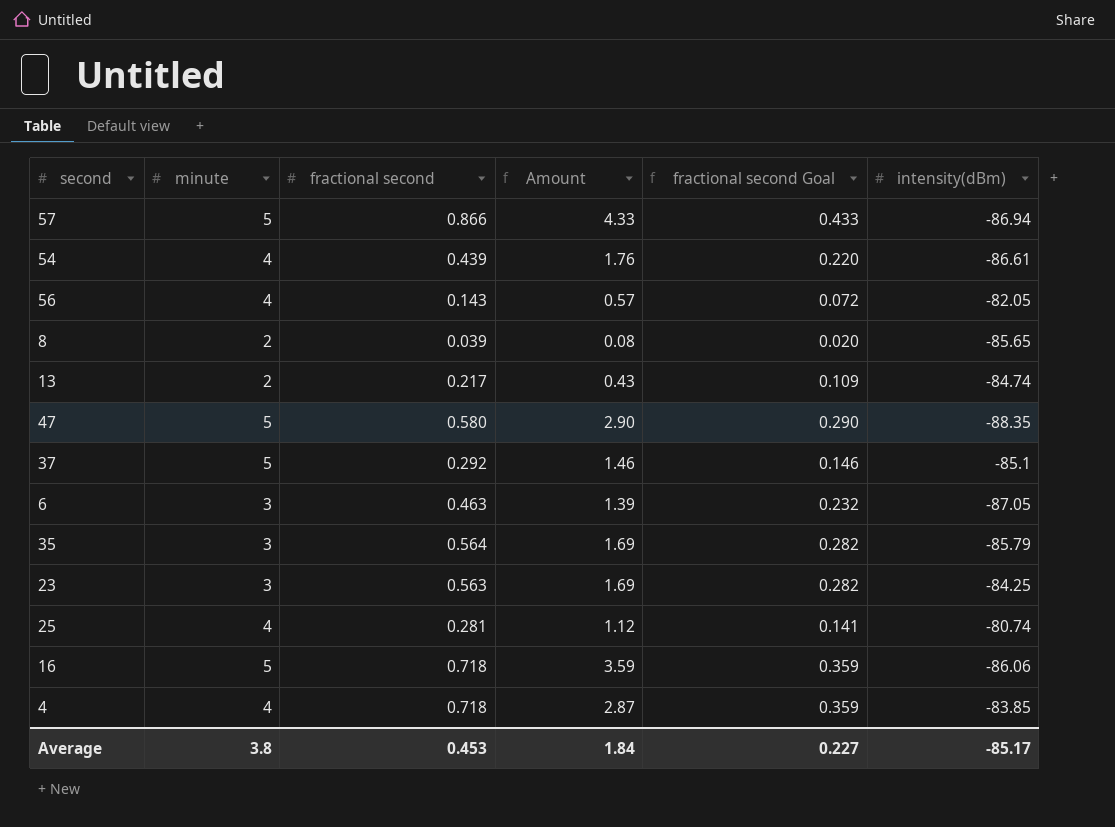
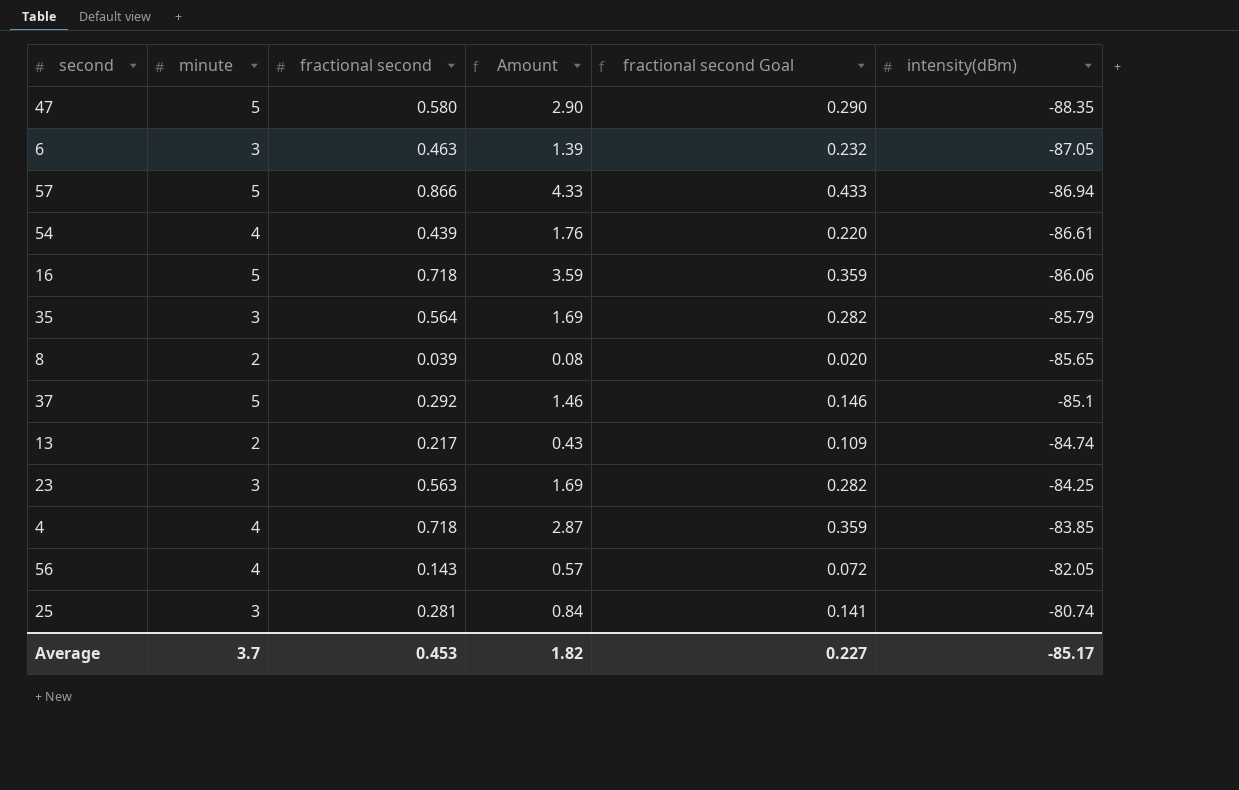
row order: none -> intensity(dBm) ascending
25 | minute: 4 -> 3
25 | Amount: 1.12 -> 0.84
Average | minute: 3.8 -> 3.7
Average | Amount: 1.84 -> 1.82

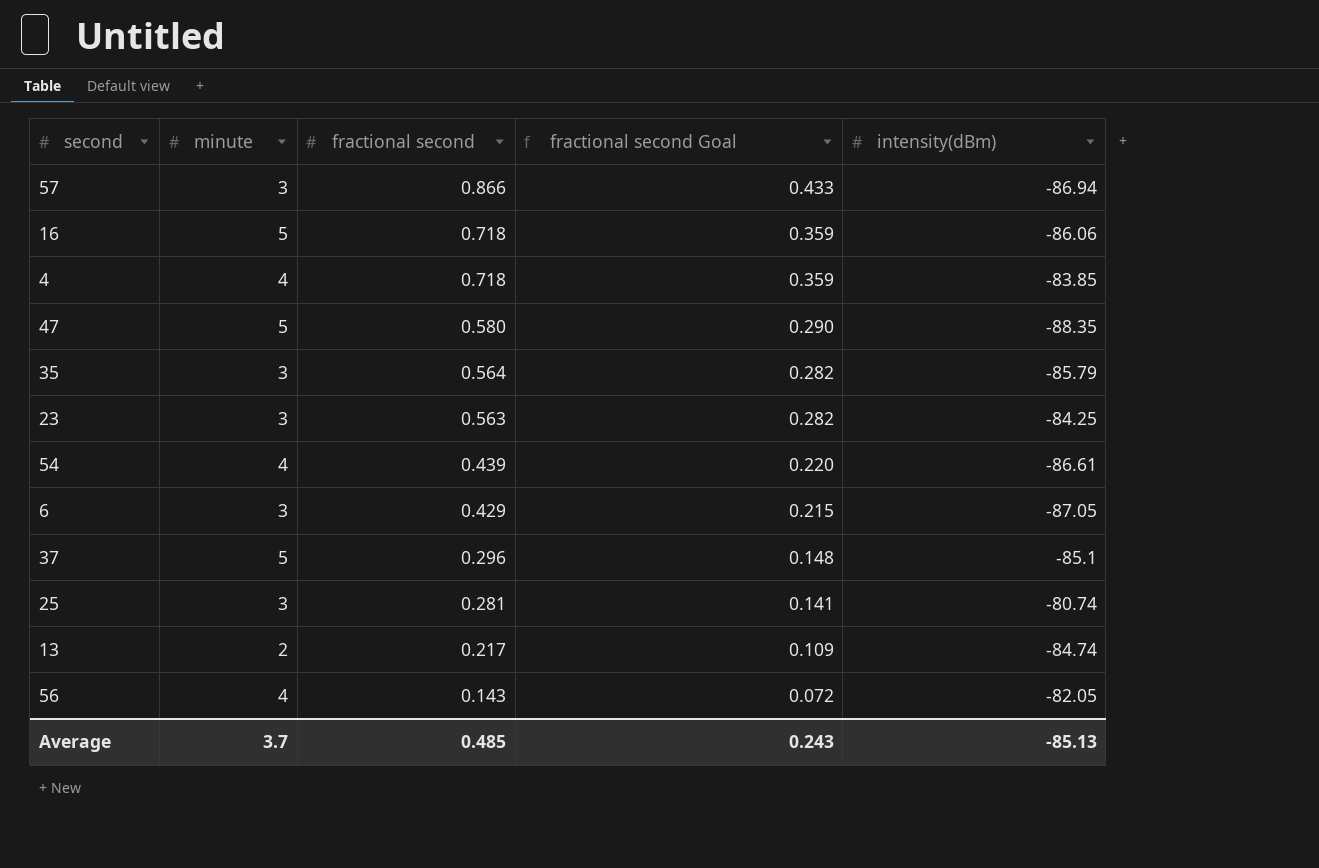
row order: intensity(dBm) ascending -> fractional second descending
column Amount | formula: [minute] * [fractional second] -> none
row 8: 2 | 0.039 | 0.08 | 0.020 | -85.65 -> none
57 | minute: 5 -> 3
6 | fractional second: 0.463 -> 0.429
6 | fractional second Goal: 0.232 -> 0.215
37 | fractional second: 0.292 -> 0.296
37 | fractional second Goal: 0.146 -> 0.148
Average | fractional second: 0.453 -> 0.485
Average | fractional second Goal: 0.227 -> 0.243
Average | intensity(dBm): -85.17 -> -85.13

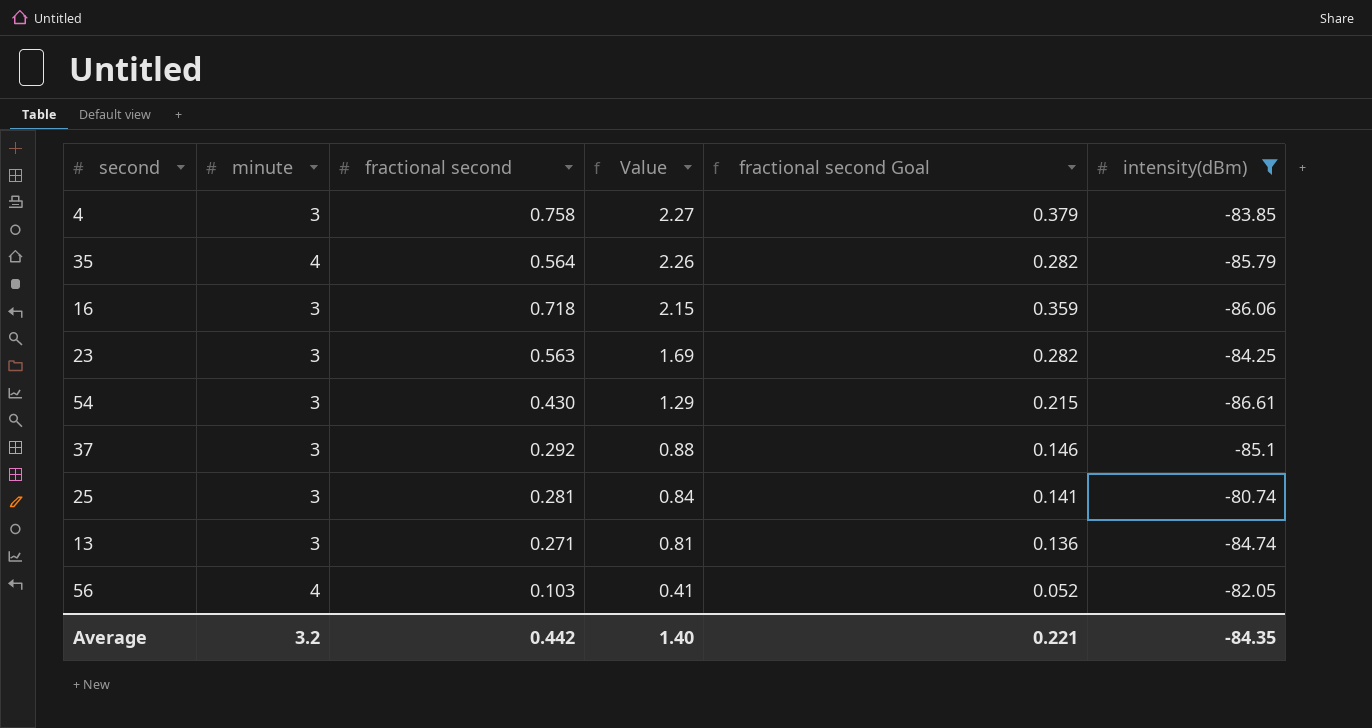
filter: none -> intensity(dBm) >= -86.61
row order: fractional second descending -> Value descending
column Value | formula: none -> [minute] * [fractional second]
4 | minute: 4 -> 3
4 | fractional second: 0.718 -> 0.758
4 | fractional second Goal: 0.359 -> 0.379
35 | minute: 3 -> 4
16 | minute: 5 -> 3
54 | minute: 4 -> 3
54 | fractional second: 0.439 -> 0.430
54 | fractional second Goal: 0.220 -> 0.215
37 | minute: 5 -> 3
37 | fractional second: 0.296 -> 0.292
37 | fractional second Goal: 0.148 -> 0.146
13 | minute: 2 -> 3
13 | fractional second: 0.217 -> 0.271
13 | fractional second Goal: 0.109 -> 0.136
56 | fractional second: 0.143 -> 0.103
56 | fractional second Goal: 0.072 -> 0.052
Average | minute: 3.7 -> 3.2
Average | fractional second: 0.485 -> 0.442
Average | fractional second Goal: 0.243 -> 0.221
Average | intensity(dBm): -85.13 -> -84.35

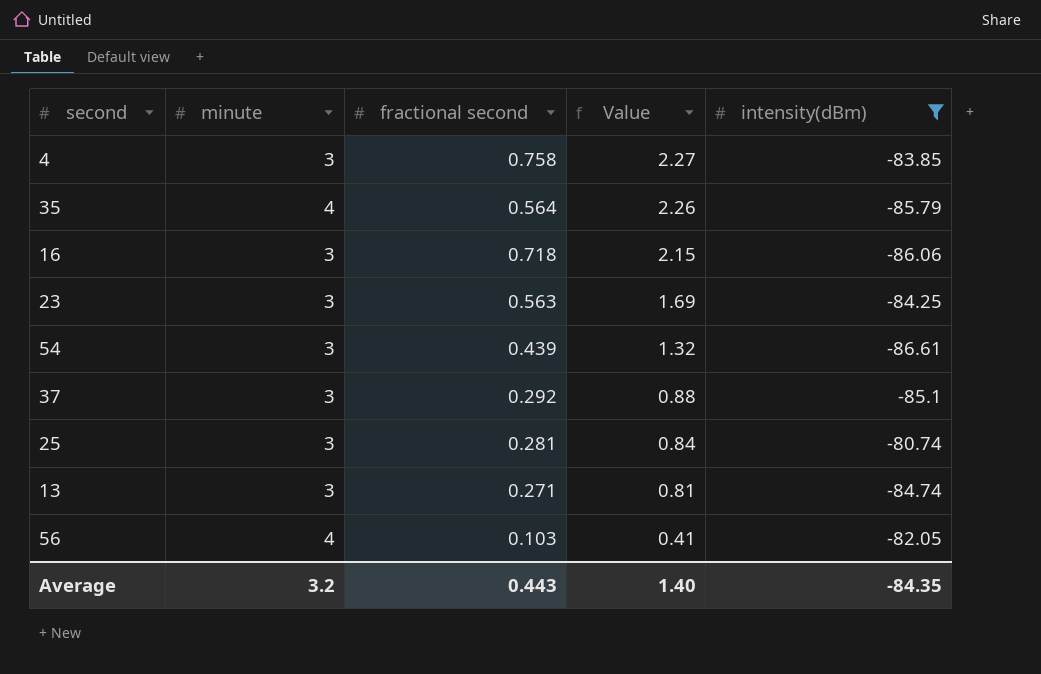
column fractional second Goal | formula: [fractional second] * 0.5 -> none
54 | fractional second: 0.430 -> 0.439
54 | Value: 1.29 -> 1.32
Average | fractional second: 0.442 -> 0.443

